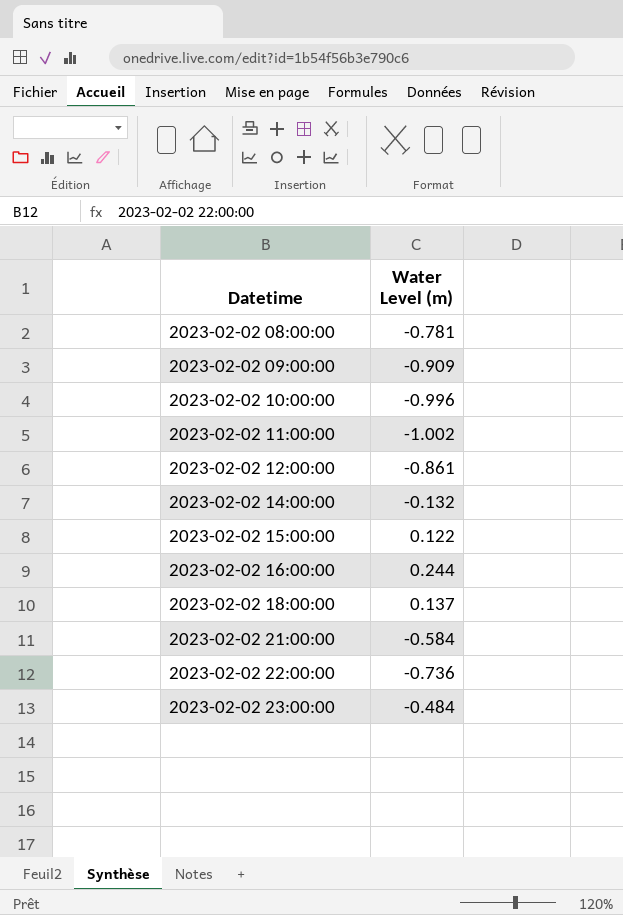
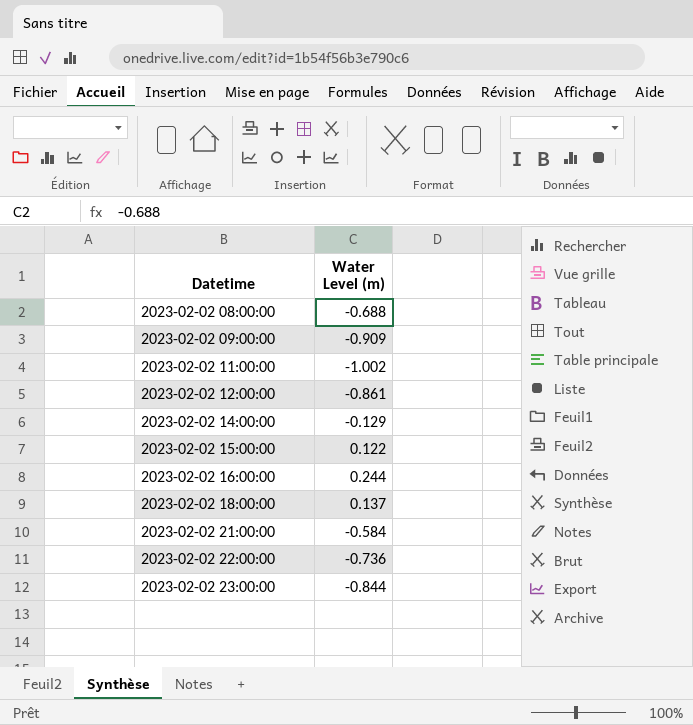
row 2023-02-02 10:00:00: -0.996 -> none
2023-02-02 08:00:00 | Water Level (m): -0.781 -> -0.688
2023-02-02 14:00:00 | Water Level (m): -0.132 -> -0.129
2023-02-02 23:00:00 | Water Level (m): -0.484 -> -0.844

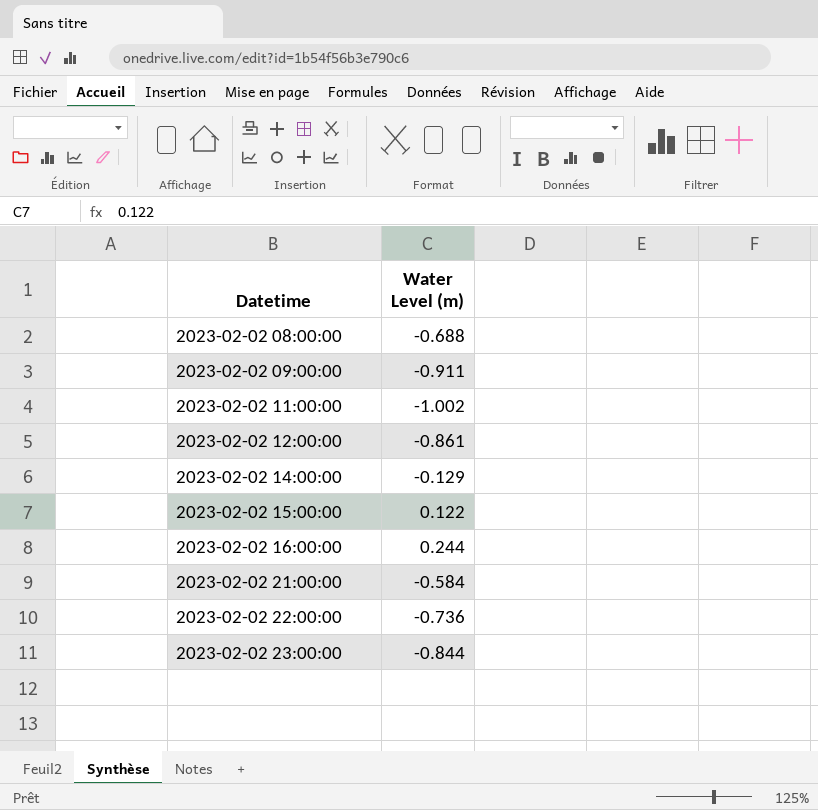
row 2023-02-02 18:00:00: 0.137 -> none
2023-02-02 09:00:00 | Water Level (m): -0.909 -> -0.911

